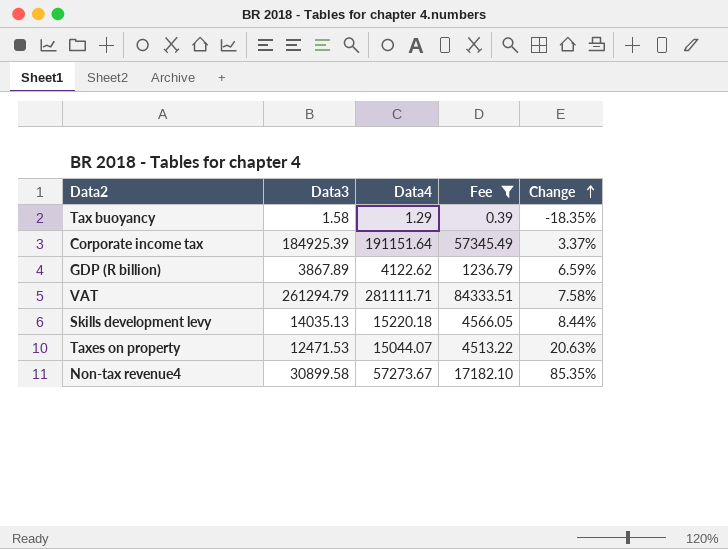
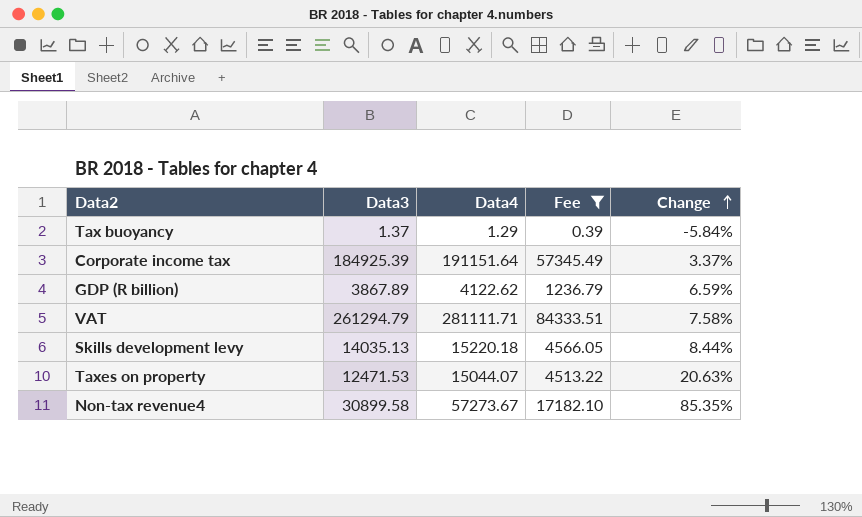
Tax buoyancy | Data3: 1.58 -> 1.37
Tax buoyancy | Change: -18.35% -> -5.84%

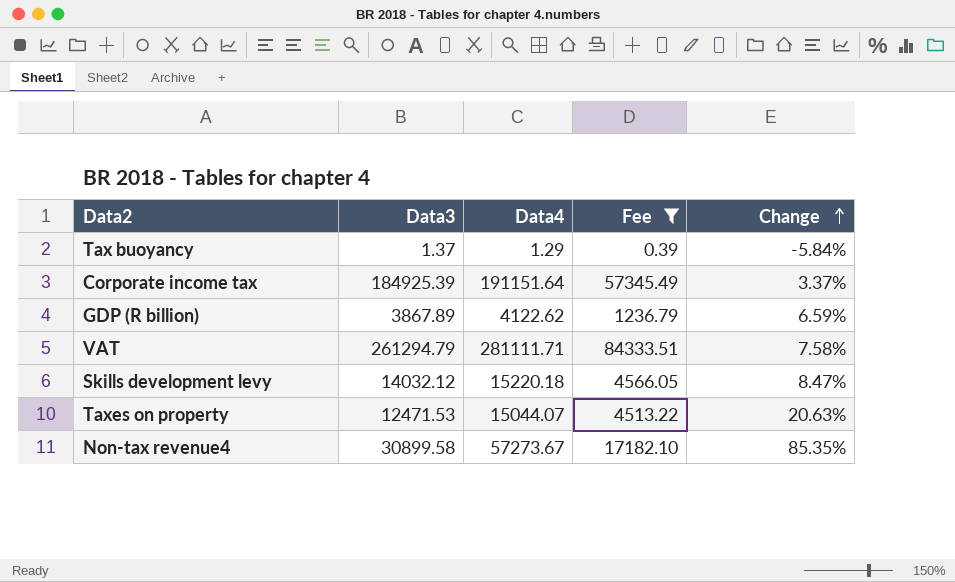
Skills development levy | Data3: 14035.13 -> 14032.12
Skills development levy | Change: 8.44% -> 8.47%

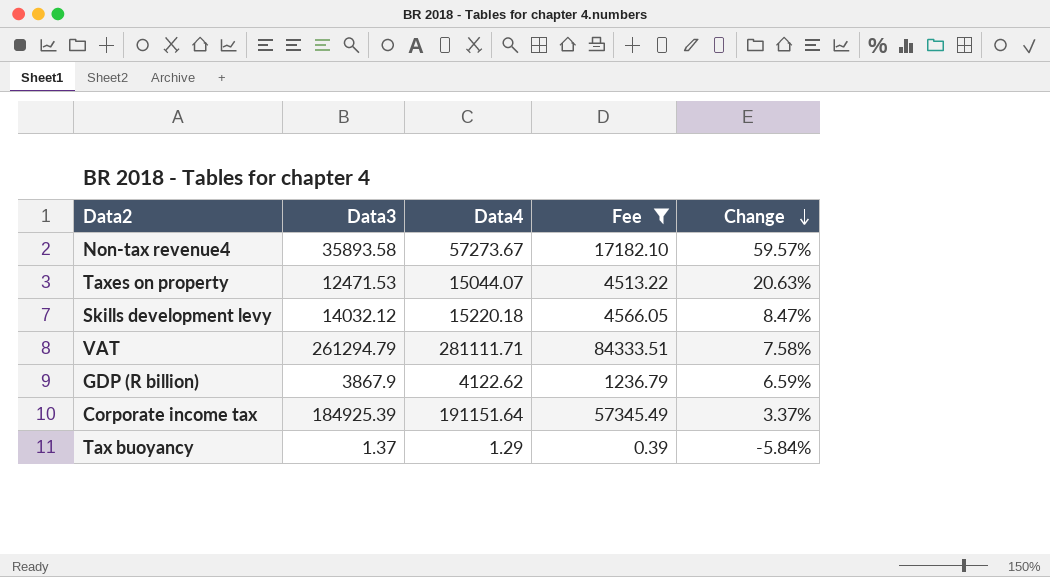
row order: Change ascending -> Change descending
Non-tax revenue4 | Data3: 30899.58 -> 35893.58
Non-tax revenue4 | Change: 85.35% -> 59.57%
GDP (R billion) | Data3: 3867.89 -> 3867.9

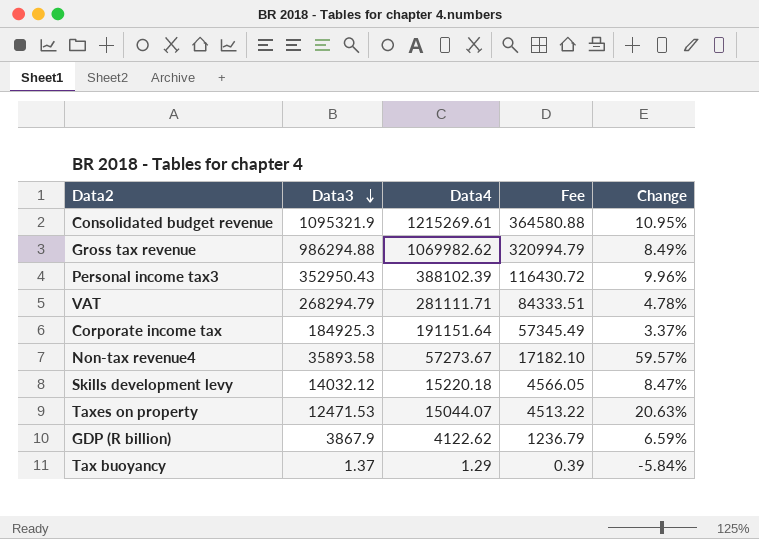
filter: Fee <= 84333.51 -> none
row order: Change descending -> Data3 descending
VAT | Data3: 261294.79 -> 268294.79
VAT | Change: 7.58% -> 4.78%
Corporate income tax | Data3: 184925.39 -> 184925.3

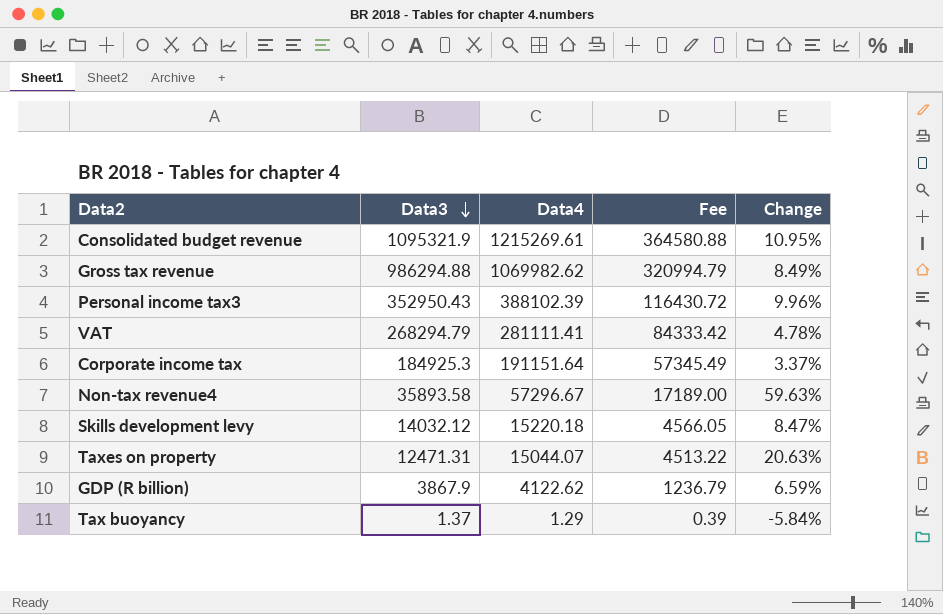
VAT | Data4: 281111.71 -> 281111.41
VAT | Fee: 84333.51 -> 84333.42
Non-tax revenue4 | Data4: 57273.67 -> 57296.67
Non-tax revenue4 | Fee: 17182.10 -> 17189.00
Non-tax revenue4 | Change: 59.57% -> 59.63%
Taxes on property | Data3: 12471.53 -> 12471.31

